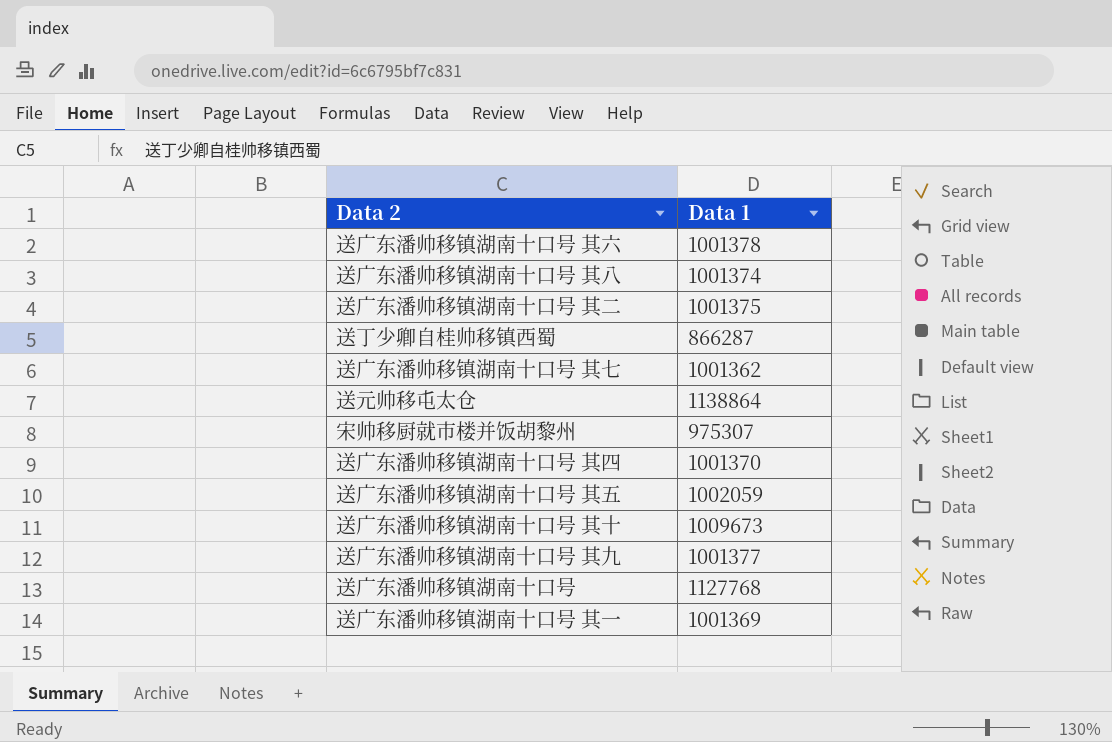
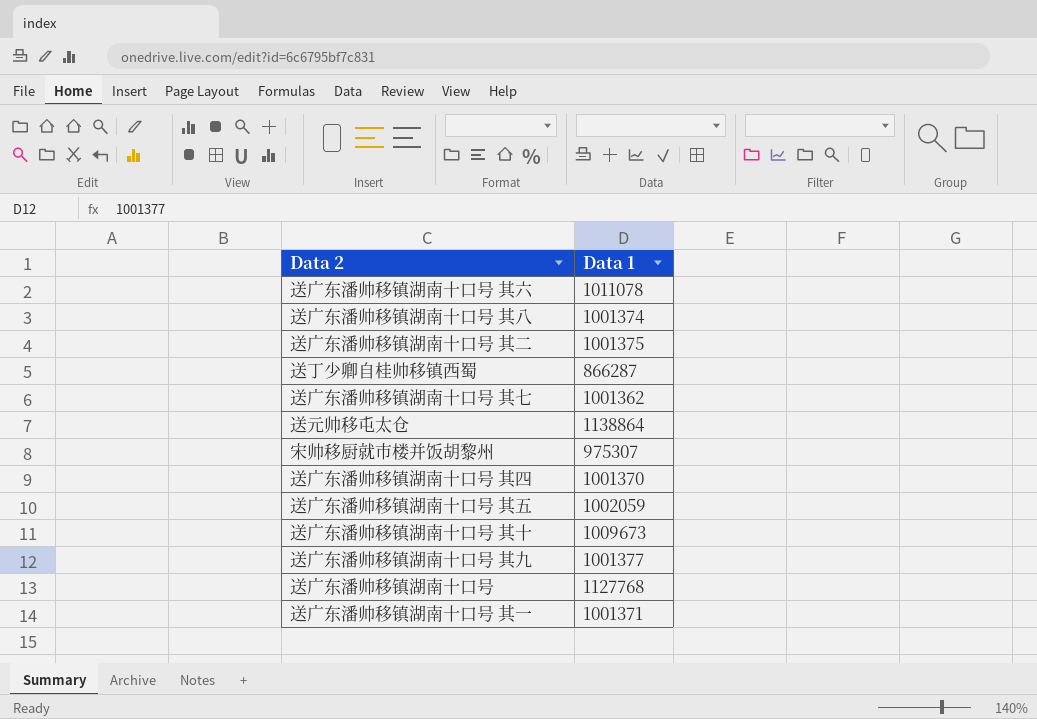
送广东潘帅移镇湖南十口号 其六 | Data 1: 1001378 -> 1011078
送广东潘帅移镇湖南十口号 其一 | Data 1: 1001369 -> 1001371

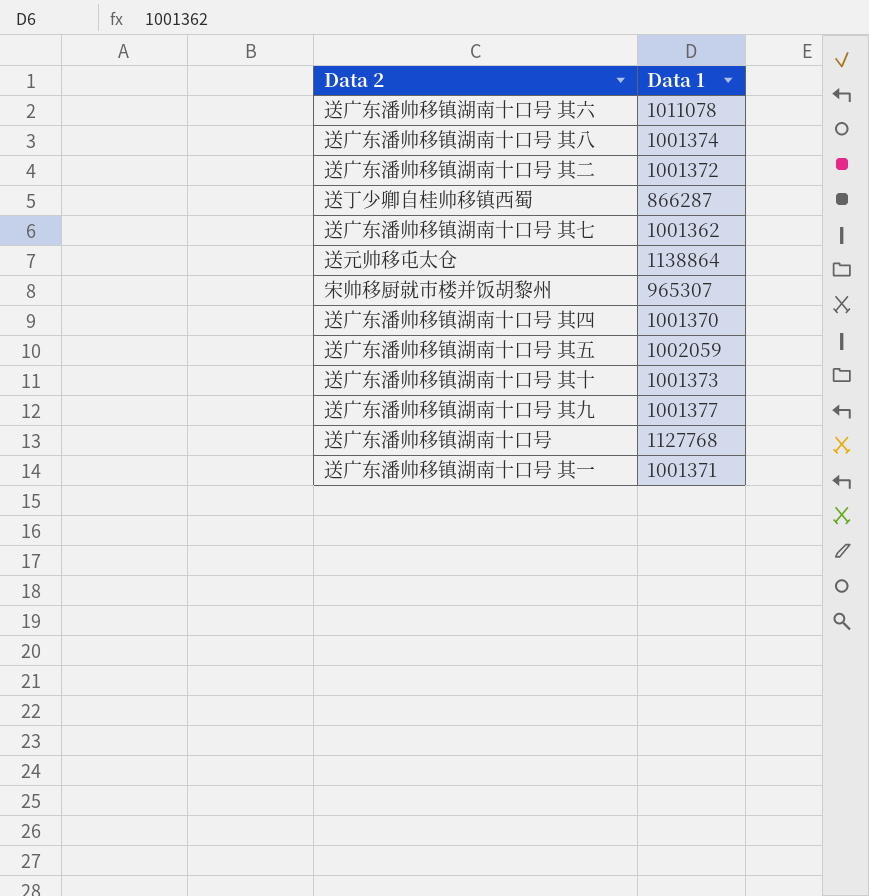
送广东潘帅移镇湖南十口号 其二 | Data 1: 1001375 -> 1001372
宋帅移厨就市楼并饭胡黎州 | Data 1: 975307 -> 965307
送广东潘帅移镇湖南十口号 其十 | Data 1: 1009673 -> 1001373

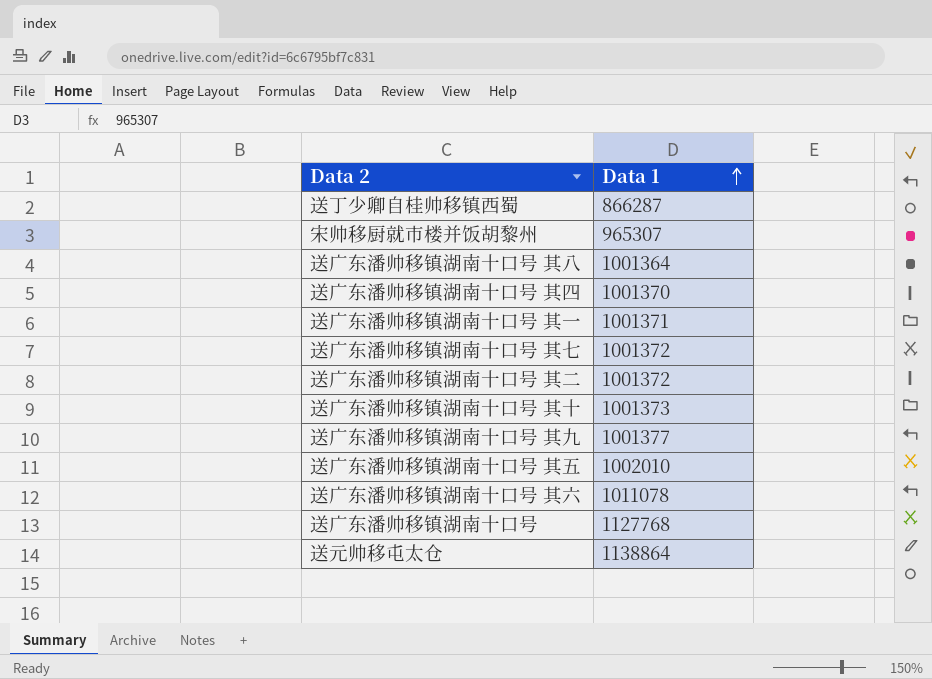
row order: none -> Data 1 ascending
送广东潘帅移镇湖南十口号 其八 | Data 1: 1001374 -> 1001364
送广东潘帅移镇湖南十口号 其七 | Data 1: 1001362 -> 1001372
送广东潘帅移镇湖南十口号 其五 | Data 1: 1002059 -> 1002010

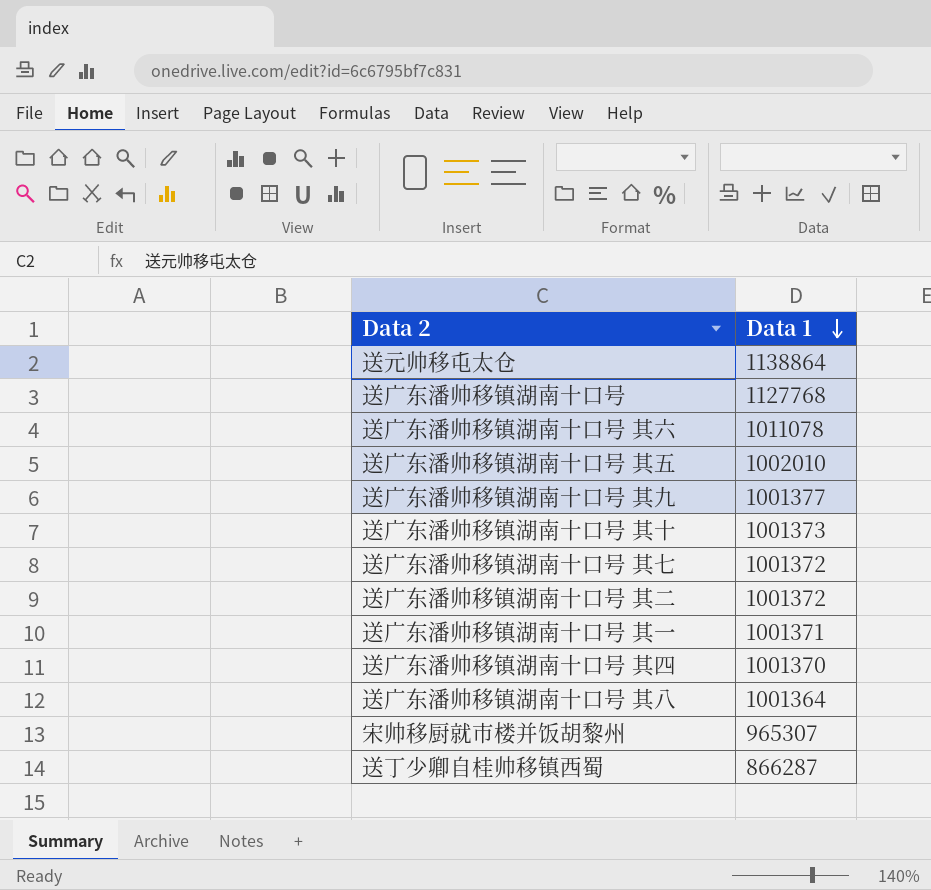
row order: Data 1 ascending -> Data 1 descending

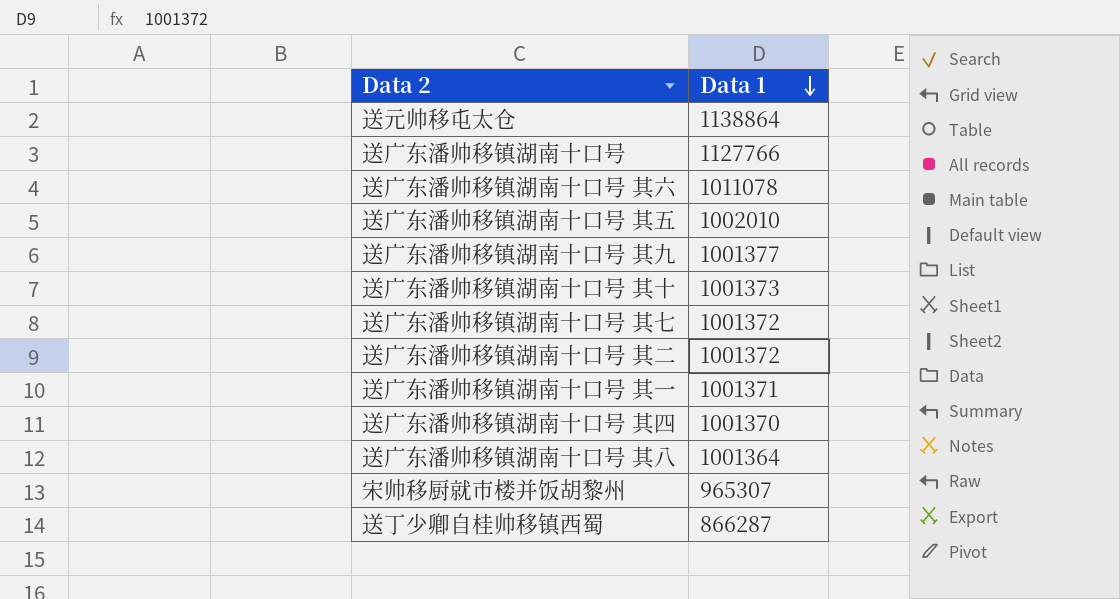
送广东潘帅移镇湖南十口号 | Data 1: 1127768 -> 1127766

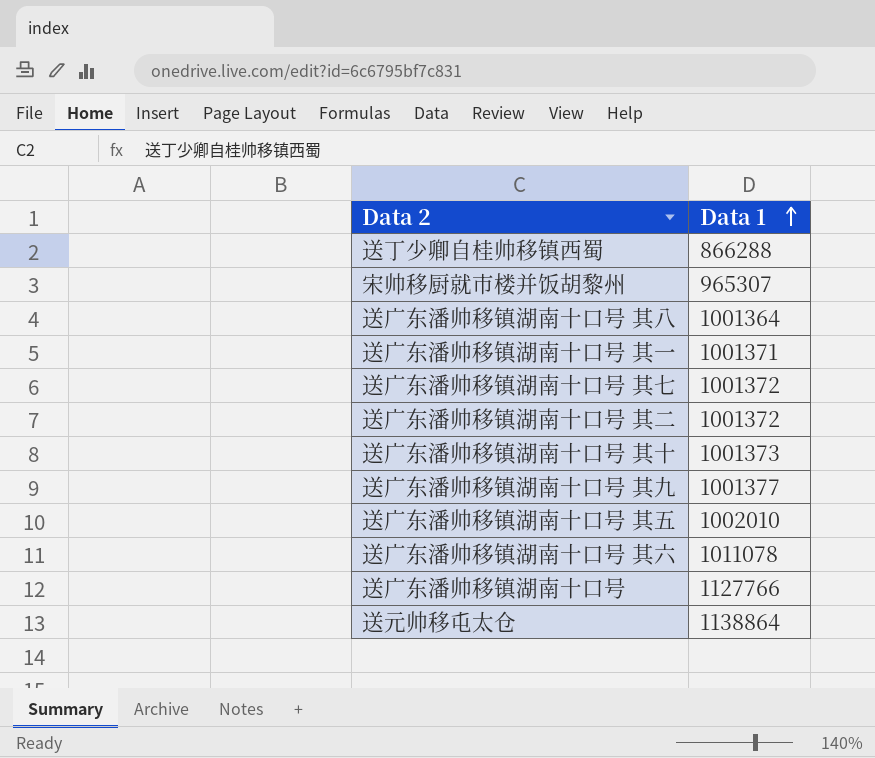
row order: Data 1 descending -> Data 1 ascending
row 送广东潘帅移镇湖南十口号 其四: 1001370 -> none
送丁少卿自桂帅移镇西蜀 | Data 1: 866287 -> 866288

